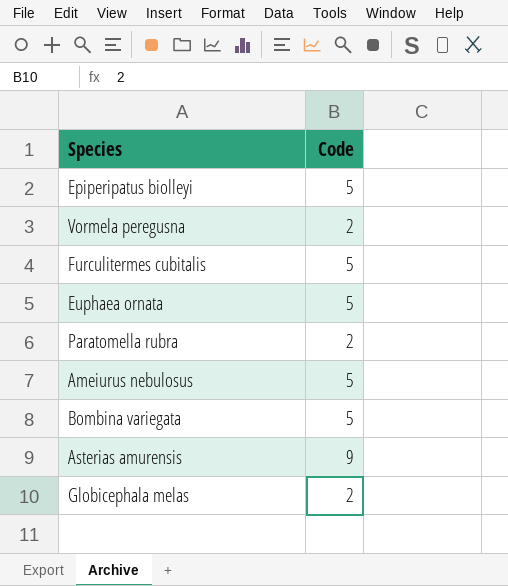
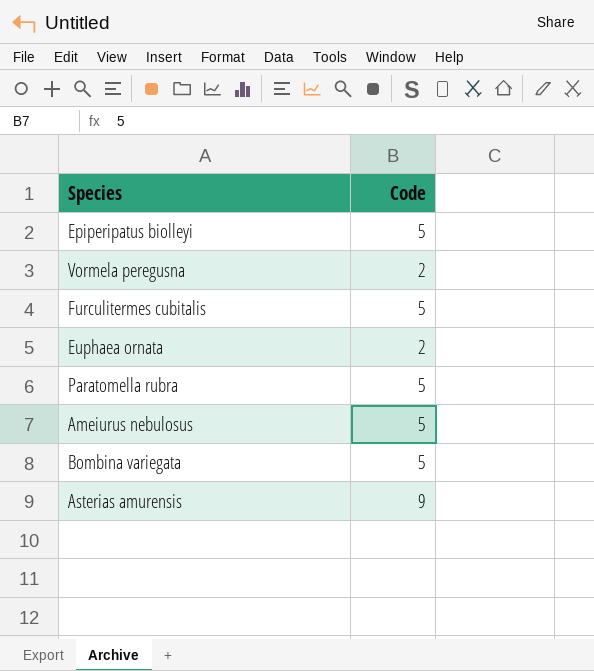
row Globicephala melas: 2 -> none
Euphaea ornata | Code: 5 -> 2
Paratomella rubra | Code: 2 -> 5

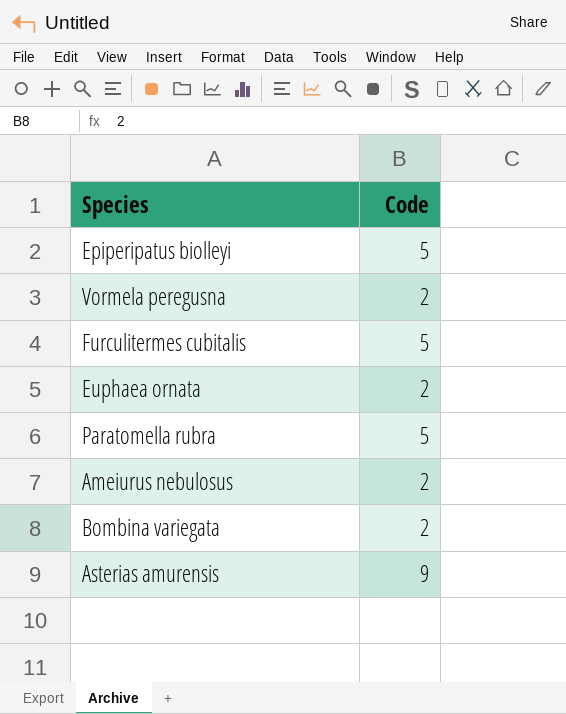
Ameiurus nebulosus | Code: 5 -> 2
Bombina variegata | Code: 5 -> 2

